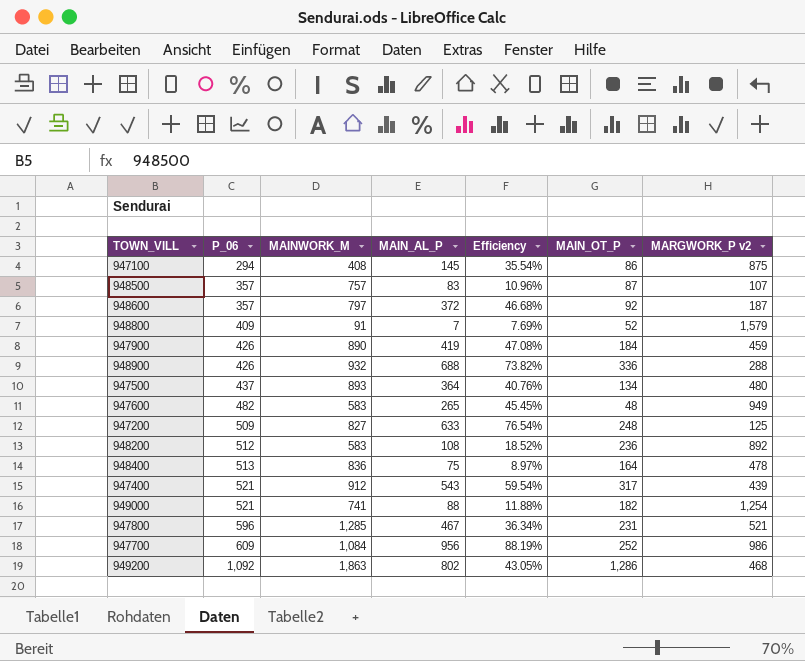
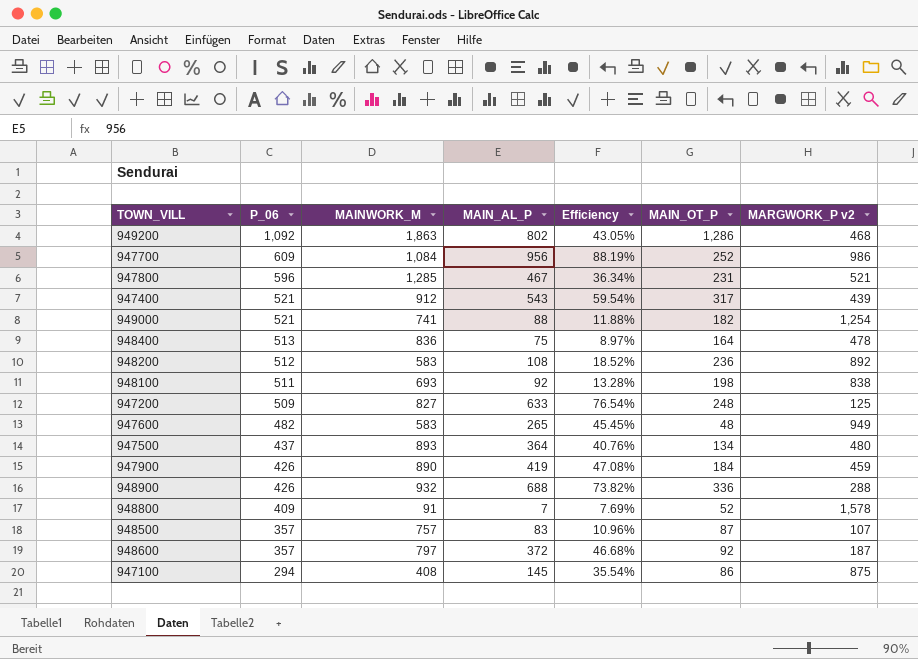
row order: P_06 ascending -> P_06 descending
row 948100: none -> 511 | 693 | 92 | 13.28% | 198 | 838
948800 | MARGWORK_P v2: 1,579 -> 1,578

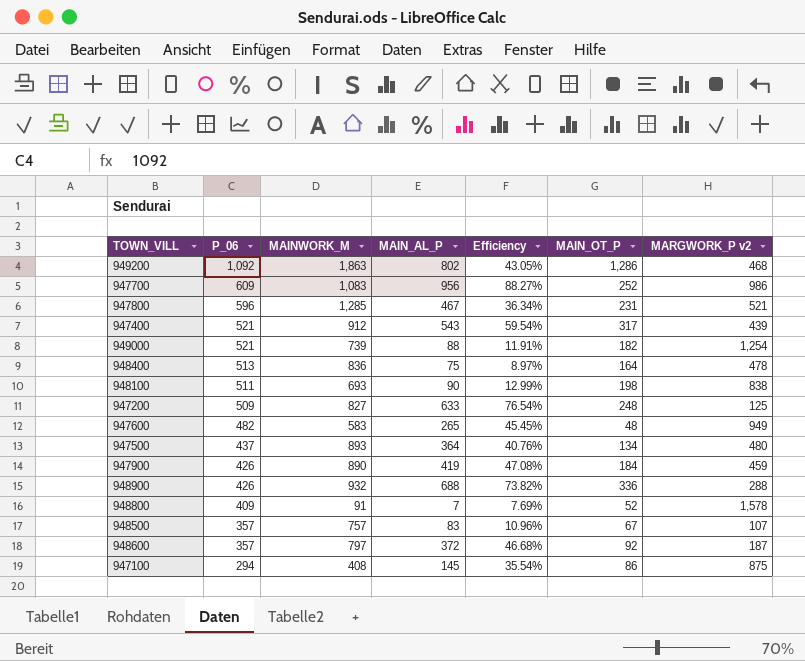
row 948200: 512 | 583 | 108 | 18.52% | 236 | 892 -> none
947700 | MAINWORK_M: 1,084 -> 1,083
947700 | Efficiency: 88.19% -> 88.27%
949000 | MAINWORK_M: 741 -> 739
949000 | Efficiency: 11.88% -> 11.91%
948100 | MAIN_AL_P: 92 -> 90
948100 | Efficiency: 13.28% -> 12.99%
948500 | MAIN_OT_P: 87 -> 67

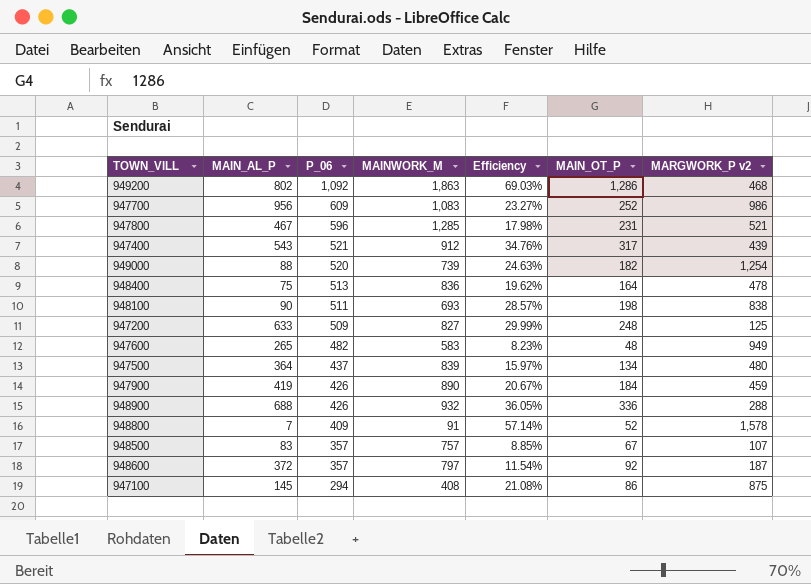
column MAIN_AL_P | position: 4 -> 2
column Efficiency | formula: [MAIN_AL_P] / [MAINWORK_M] -> [MAIN_OT_P] / [MAINWORK_M]
949000 | P_06: 521 -> 520
947500 | MAINWORK_M: 893 -> 839

